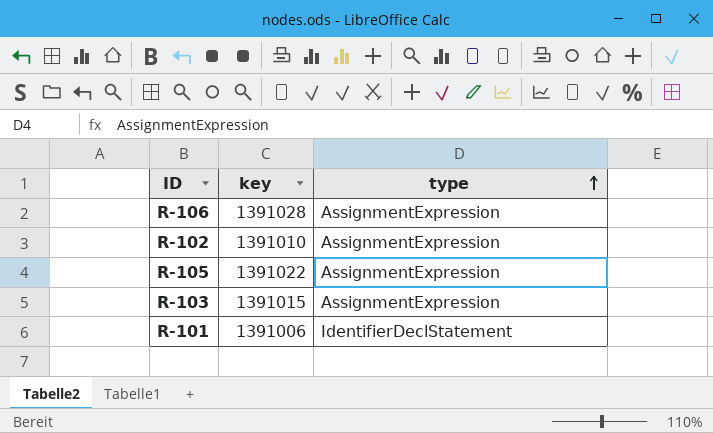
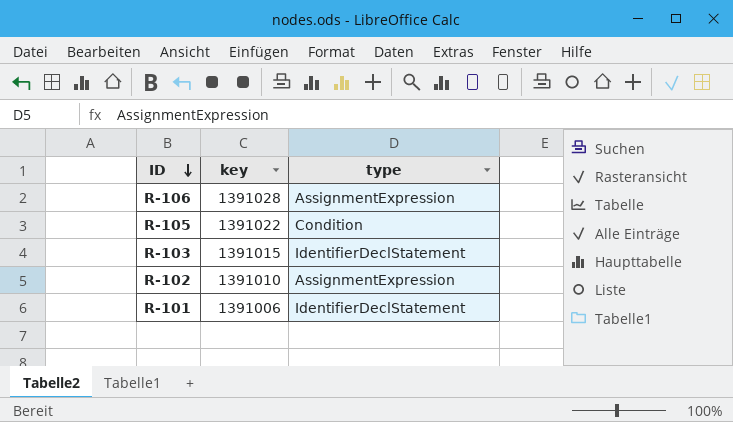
row order: type ascending -> ID descending
R-105 | type: AssignmentExpression -> Condition
R-103 | type: AssignmentExpression -> IdentifierDeclStatement

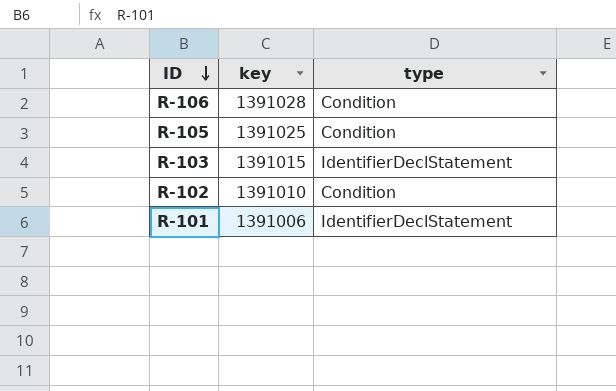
R-106 | type: AssignmentExpression -> Condition
R-105 | key: 1391022 -> 1391025
R-102 | type: AssignmentExpression -> Condition

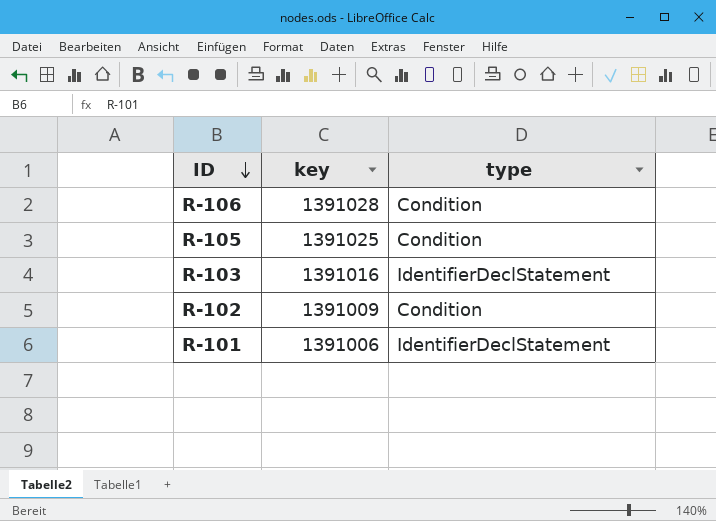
R-103 | key: 1391015 -> 1391016
R-102 | key: 1391010 -> 1391009

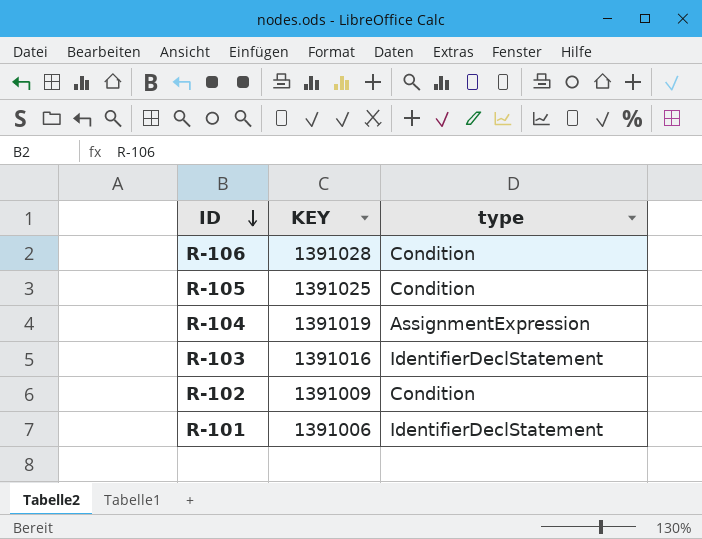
column name: key -> KEY
row R-104: none -> 1391019 | AssignmentExpression

